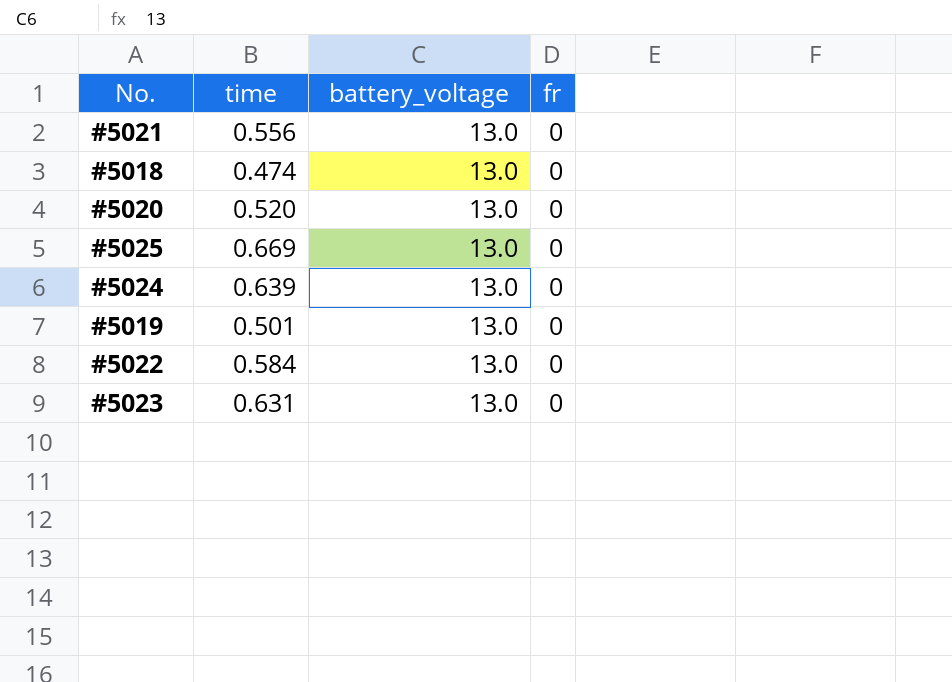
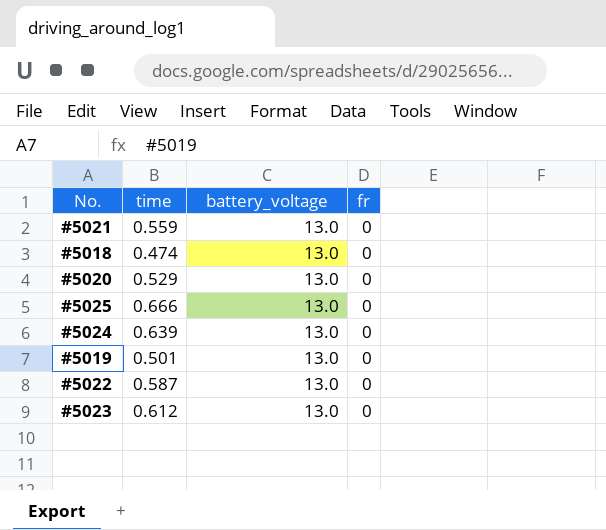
#5021 | time: 0.556 -> 0.559
#5020 | time: 0.520 -> 0.529
#5025 | time: 0.669 -> 0.666
#5022 | time: 0.584 -> 0.587
#5023 | time: 0.631 -> 0.612

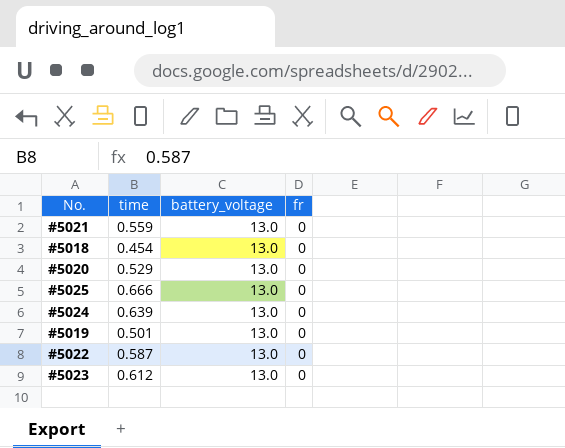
#5018 | time: 0.474 -> 0.454

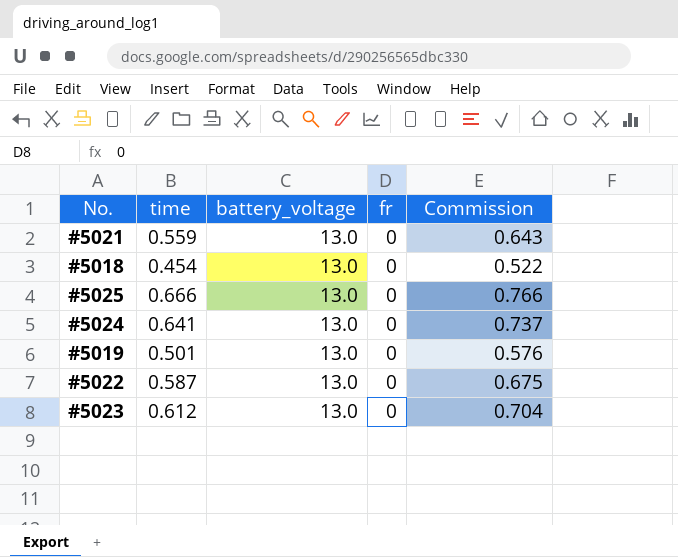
column Commission | formula: none -> [time] * 1.15
row #5020: 0.529 | 13.0 | 0 -> none
#5024 | time: 0.639 -> 0.641

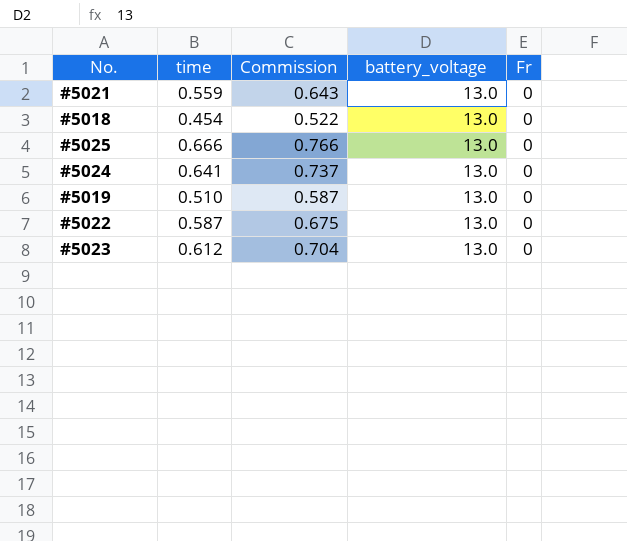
column Commission | position: 5 -> 3
column name: fr -> Fr
#5019 | time: 0.501 -> 0.510
#5019 | Commission: 0.576 -> 0.587

